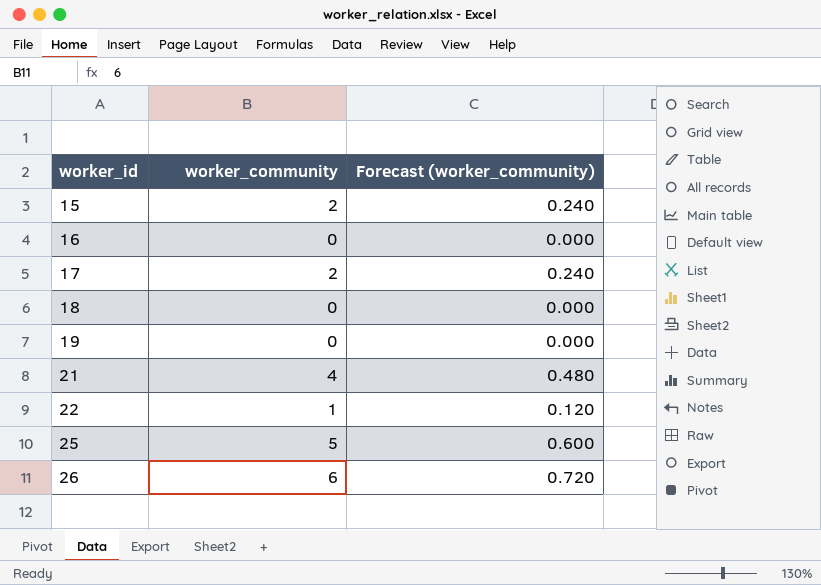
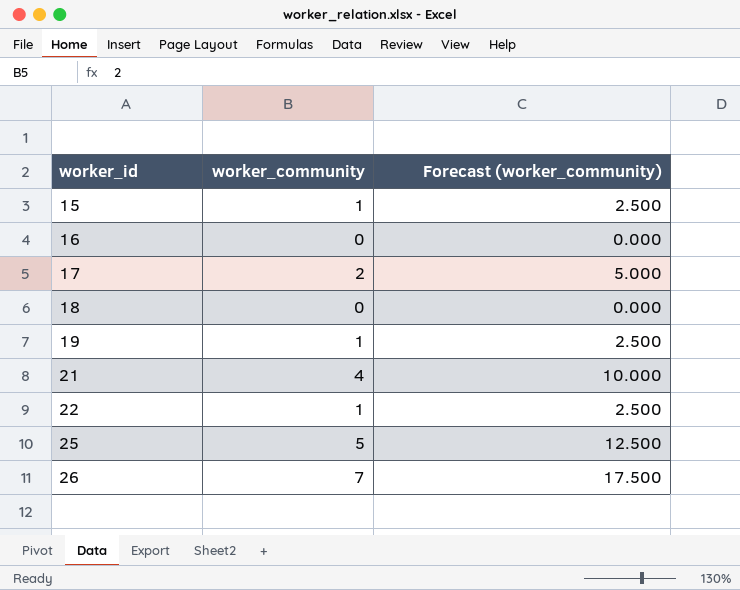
column Forecast (worker_community) | formula: [worker_community] * 0.12 -> [worker_community] * 2.5
15 | worker_community: 2 -> 1
19 | worker_community: 0 -> 1
26 | worker_community: 6 -> 7

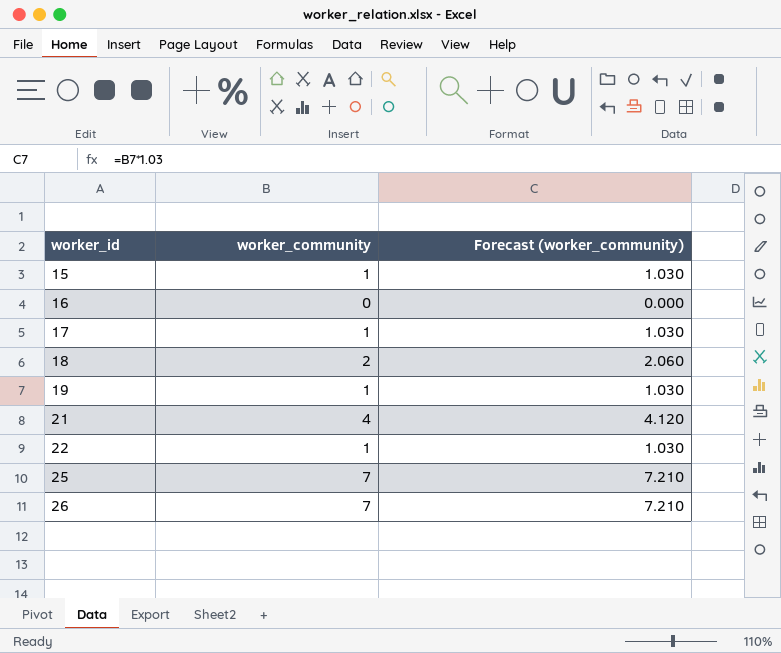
column Forecast (worker_community) | formula: [worker_community] * 2.5 -> [worker_community] * 1.03
17 | worker_community: 2 -> 1
18 | worker_community: 0 -> 2
25 | worker_community: 5 -> 7

